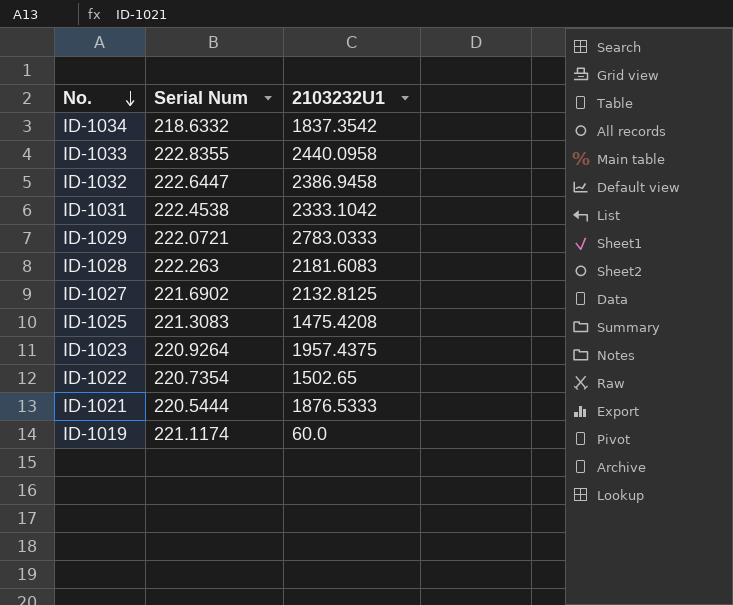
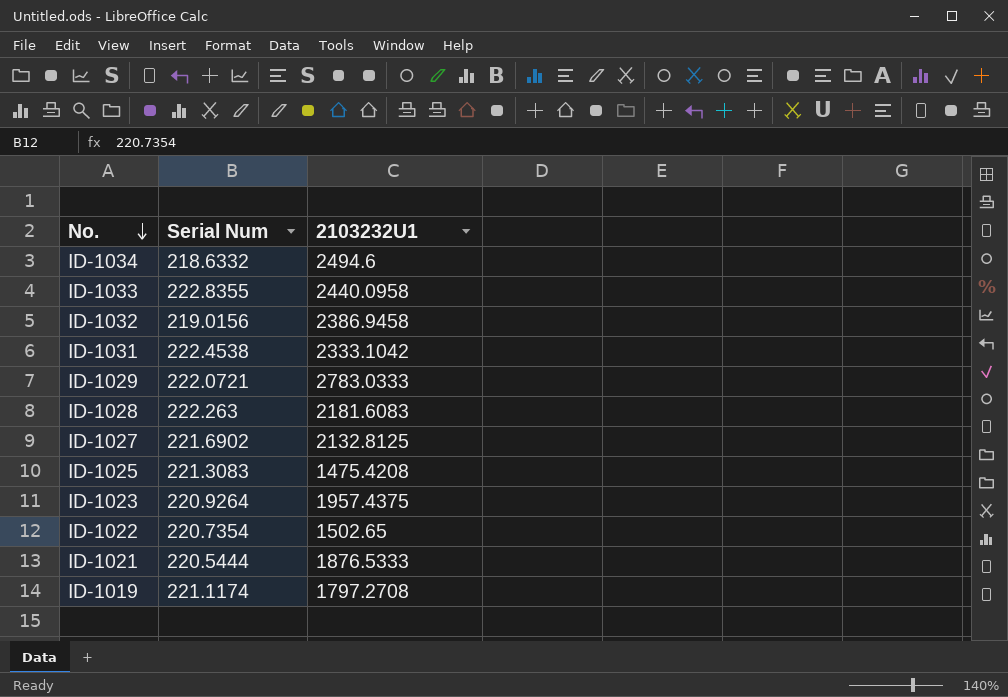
ID-1034 | 2103232U1: 1837.3542 -> 2494.6
ID-1032 | Serial Num: 222.6447 -> 219.0156
ID-1019 | 2103232U1: 60.0 -> 1797.2708

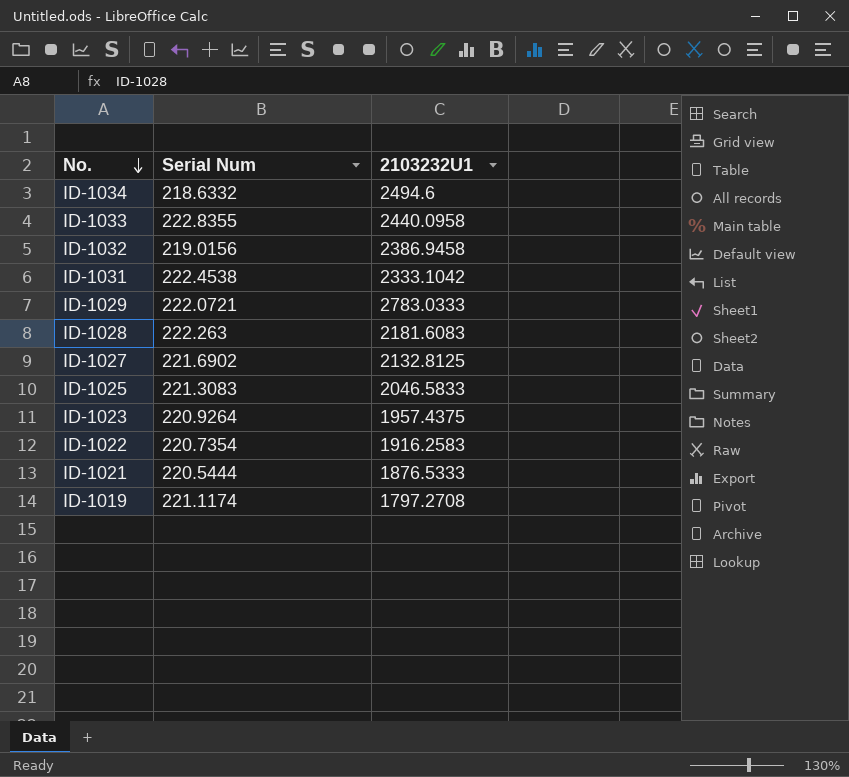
ID-1025 | 2103232U1: 1475.4208 -> 2046.5833
ID-1022 | 2103232U1: 1502.65 -> 1916.2583

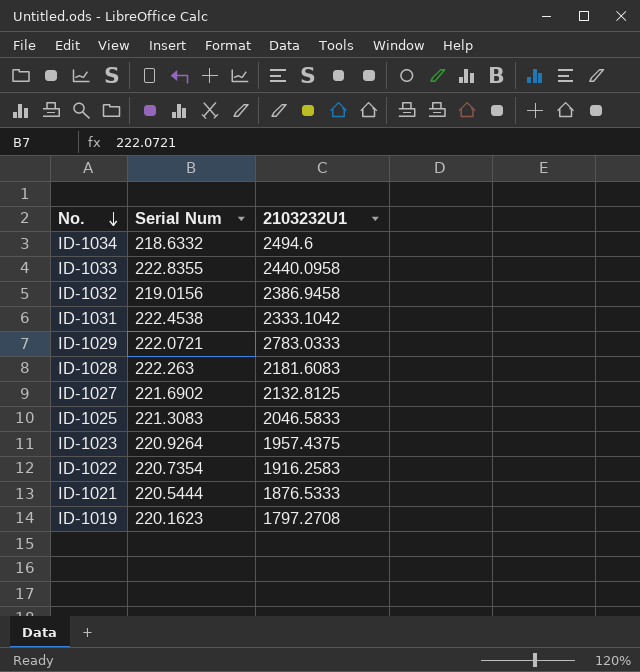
ID-1019 | Serial Num: 221.1174 -> 220.1623

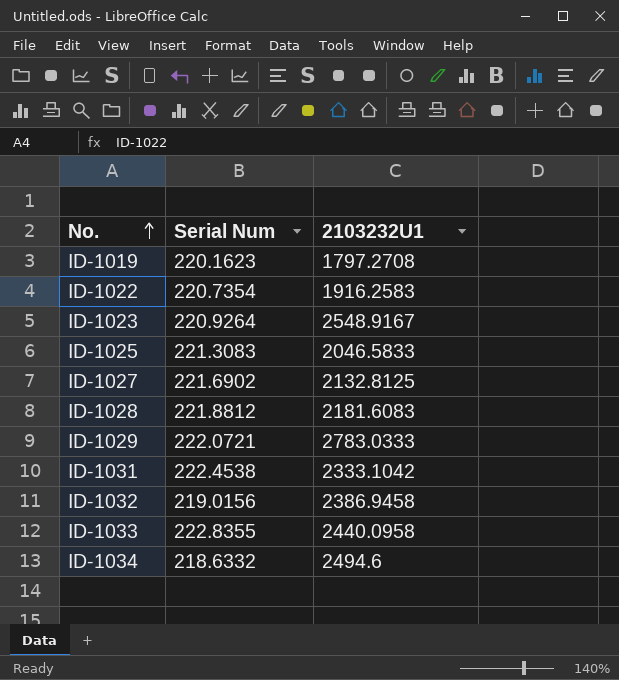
row order: No. descending -> No. ascending
row ID-1021: 220.5444 | 1876.5333 -> none
ID-1023 | 2103232U1: 1957.4375 -> 2548.9167
ID-1028 | Serial Num: 222.263 -> 221.8812

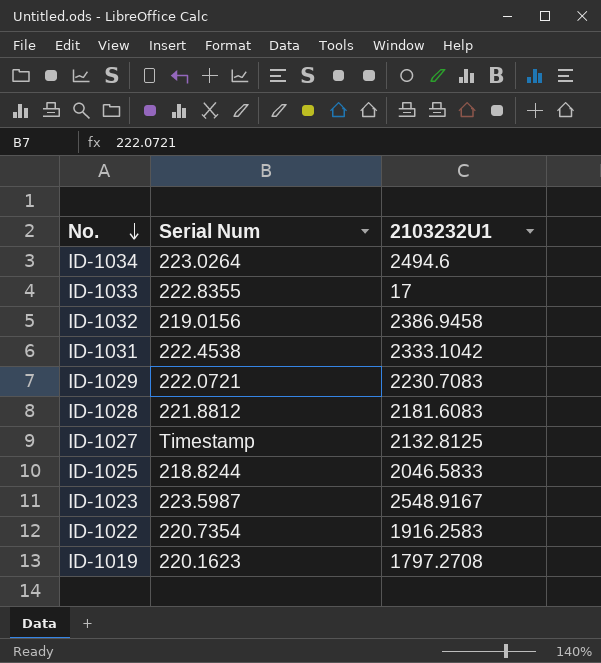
row order: No. ascending -> No. descending
ID-1034 | Serial Num: 218.6332 -> 223.0264
ID-1033 | 2103232U1: 2440.0958 -> 17
ID-1029 | 2103232U1: 2783.0333 -> 2230.7083
ID-1027 | Serial Num: 221.6902 -> Timestamp
ID-1025 | Serial Num: 221.3083 -> 218.8244
ID-1023 | Serial Num: 220.9264 -> 223.5987

